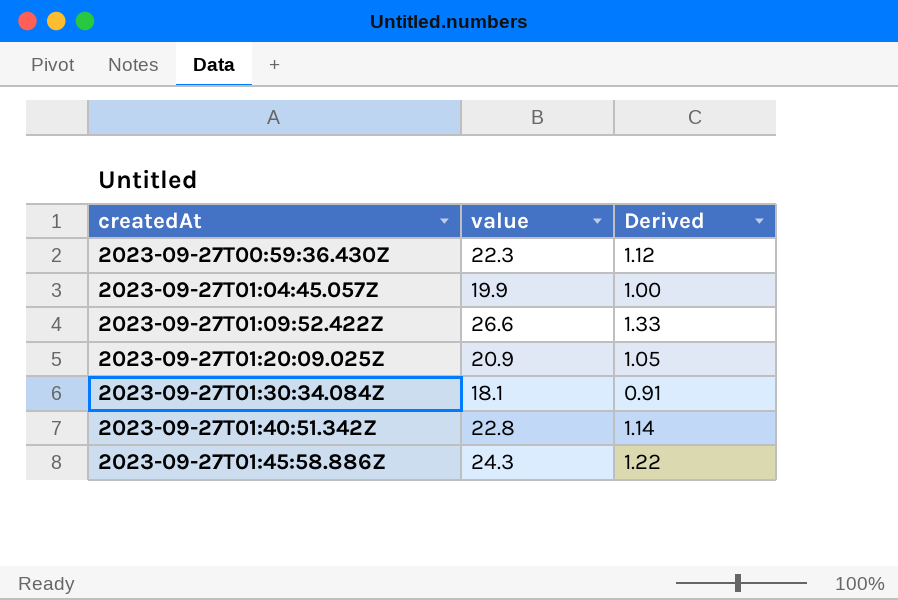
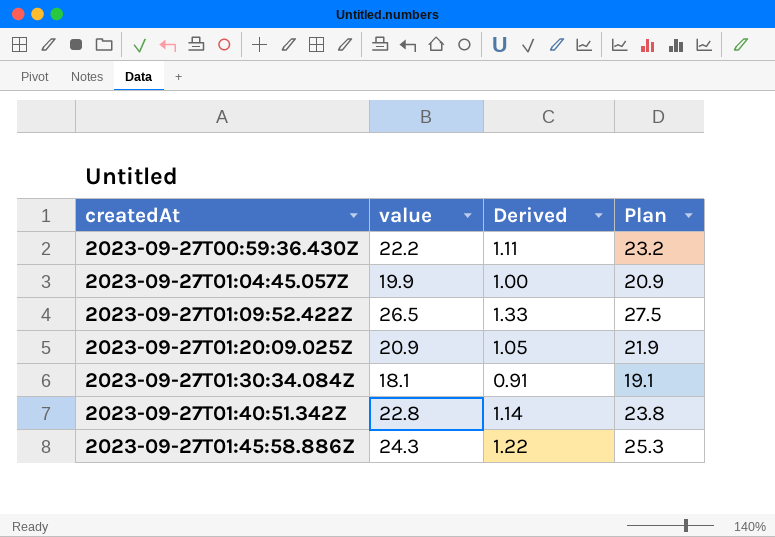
column Plan | formula: none -> [value] + 1
2023-09-27T00:59:36.430Z | value: 22.3 -> 22.2
2023-09-27T00:59:36.430Z | Derived: 1.12 -> 1.11
2023-09-27T01:09:52.422Z | value: 26.6 -> 26.5

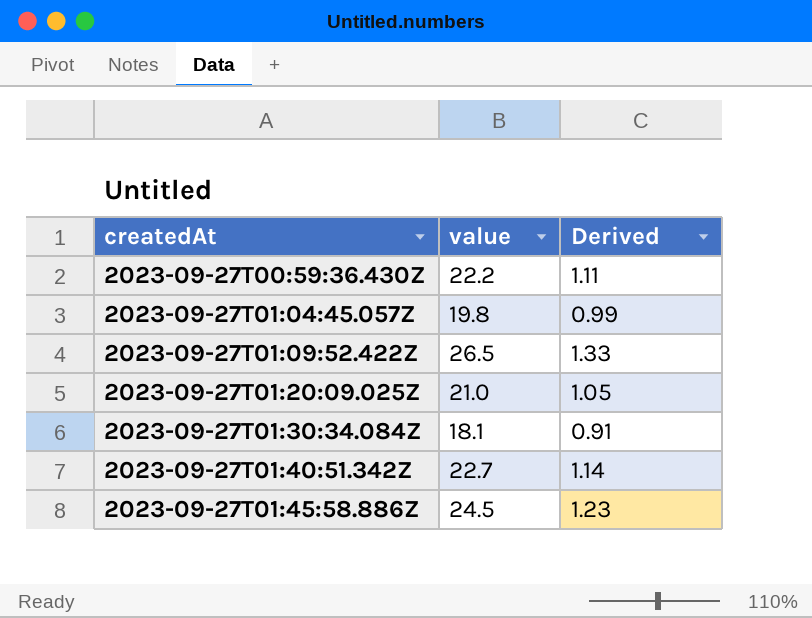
column Plan | formula: [value] + 1 -> none
2023-09-27T01:04:45.057Z | value: 19.9 -> 19.8
2023-09-27T01:04:45.057Z | Derived: 1.00 -> 0.99
2023-09-27T01:20:09.025Z | value: 20.9 -> 21.0
2023-09-27T01:40:51.342Z | value: 22.8 -> 22.7
2023-09-27T01:45:58.886Z | value: 24.3 -> 24.5
2023-09-27T01:45:58.886Z | Derived: 1.22 -> 1.23

